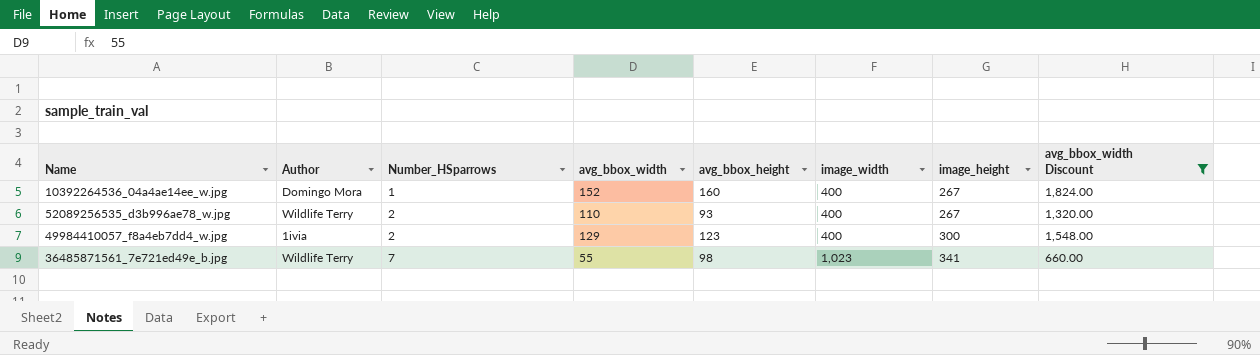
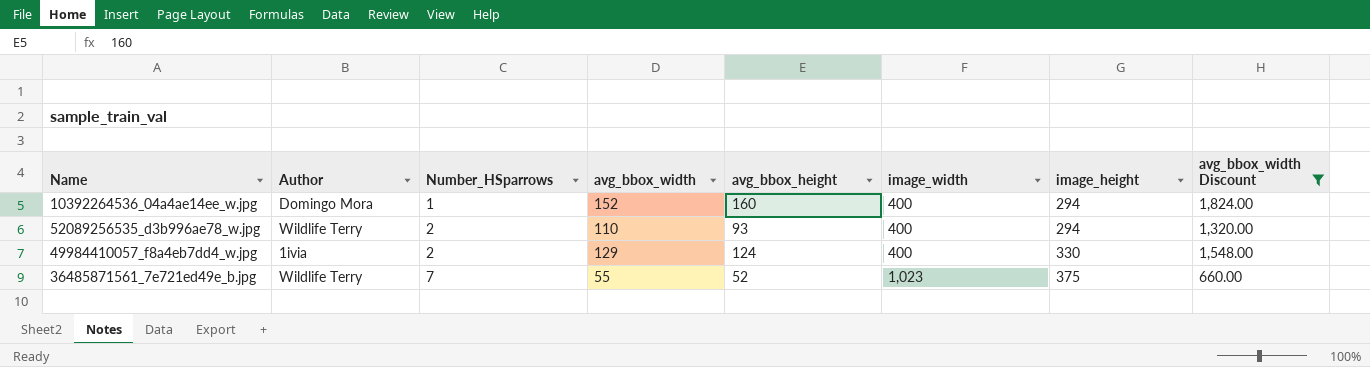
10392264536_04a4ae14ee_w.jpg | image_height: 267 -> 294
52089256535_d3b996ae78_w.jpg | image_height: 267 -> 294
49984410057_f8a4eb7dd4_w.jpg | avg_bbox_height: 123 -> 124
49984410057_f8a4eb7dd4_w.jpg | image_height: 300 -> 330
36485871561_7e721ed49e_b.jpg | avg_bbox_height: 98 -> 52
36485871561_7e721ed49e_b.jpg | image_height: 341 -> 375

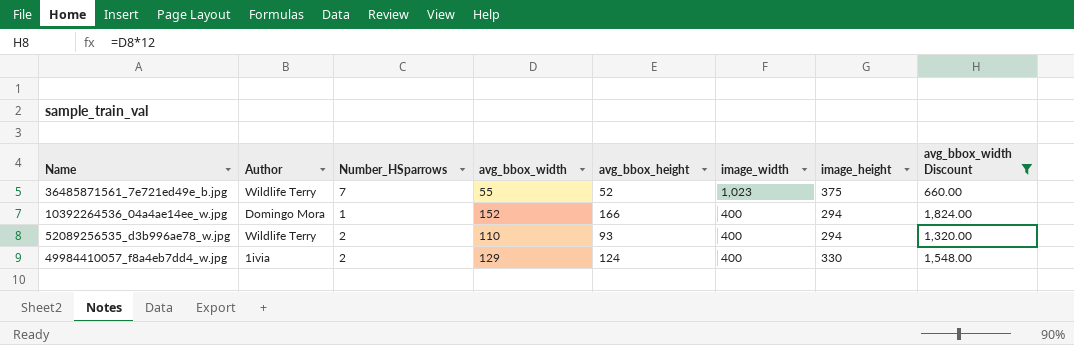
row order: Number_HSparrows ascending -> image_width descending
10392264536_04a4ae14ee_w.jpg | avg_bbox_height: 160 -> 166

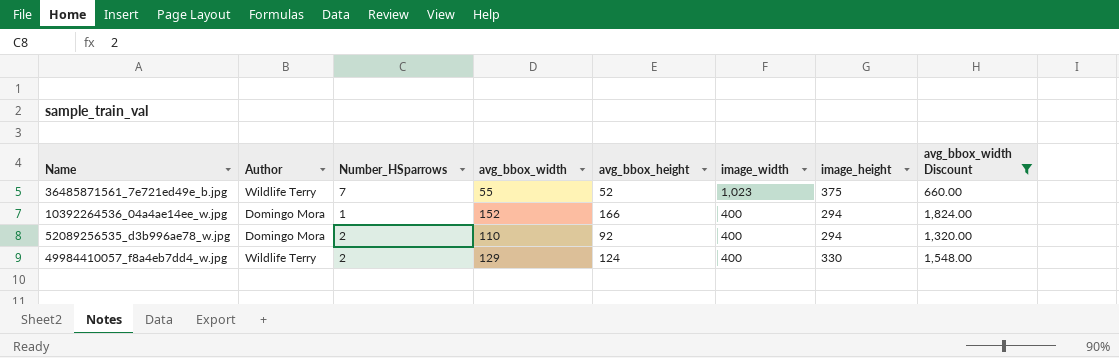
52089256535_d3b996ae78_w.jpg | Author: Wildlife Terry -> Domingo Mora
52089256535_d3b996ae78_w.jpg | avg_bbox_height: 93 -> 92
49984410057_f8a4eb7dd4_w.jpg | Author: 1ivia -> Wildlife Terry

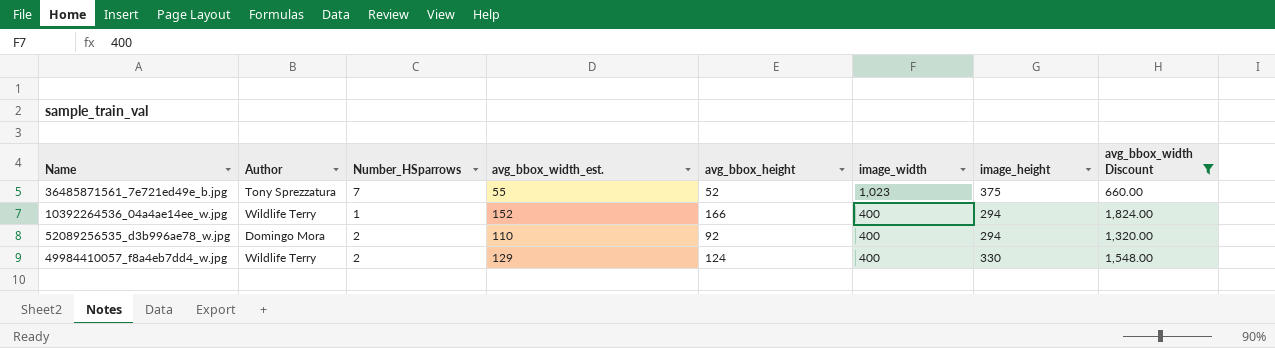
column name: avg_bbox_width -> avg_bbox_width_est.
36485871561_7e721ed49e_b.jpg | Author: Wildlife Terry -> Tony Sprezzatura
10392264536_04a4ae14ee_w.jpg | Author: Domingo Mora -> Wildlife Terry

